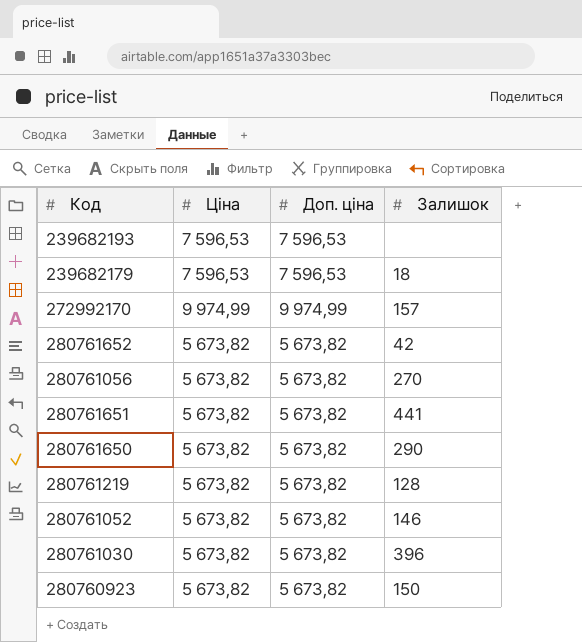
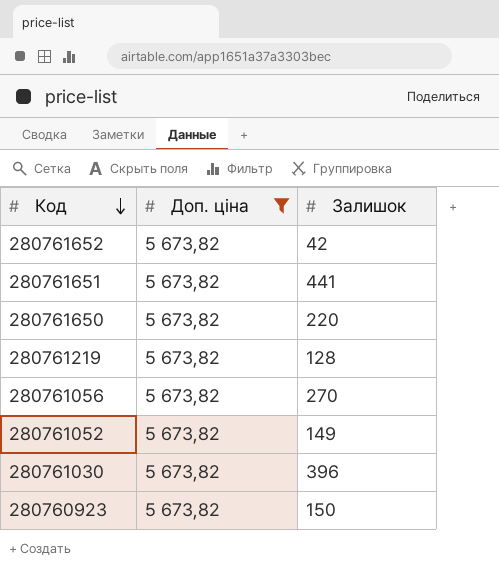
filter: none -> Доп. ціна = 5 673,82
row order: none -> Код descending
column Ціна | position: 2 -> none
280761650 | Залишок: 290 -> 220
280761052 | Залишок: 146 -> 149

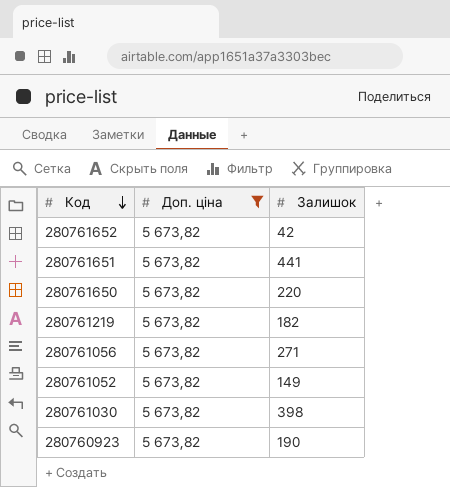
280761219 | Залишок: 128 -> 182
280761056 | Залишок: 270 -> 271
280761030 | Залишок: 396 -> 398
280760923 | Залишок: 150 -> 190

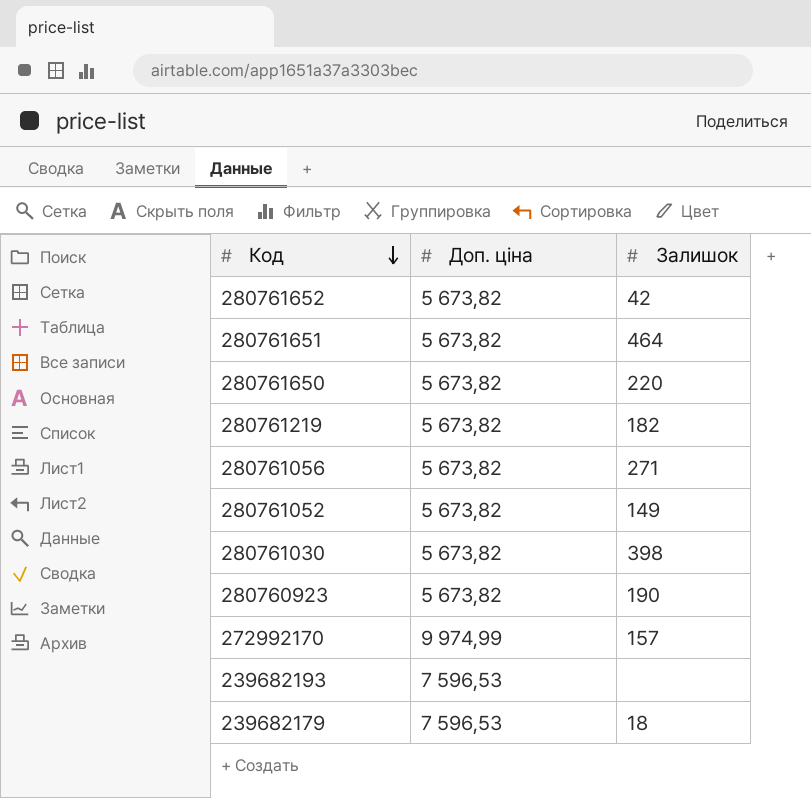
filter: Доп. ціна = 5 673,82 -> none
280761651 | Залишок: 441 -> 464

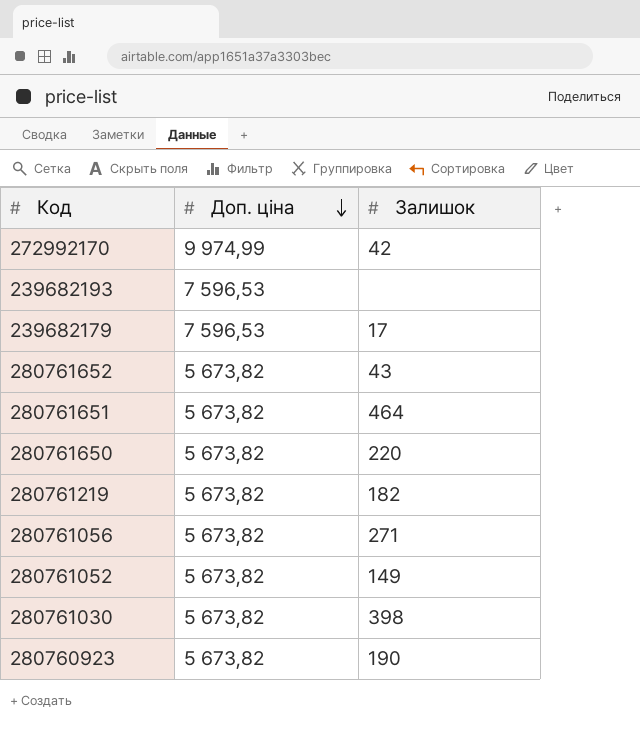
row order: Код descending -> Доп. ціна descending
272992170 | Залишок: 157 -> 42
239682179 | Залишок: 18 -> 17
280761652 | Залишок: 42 -> 43

